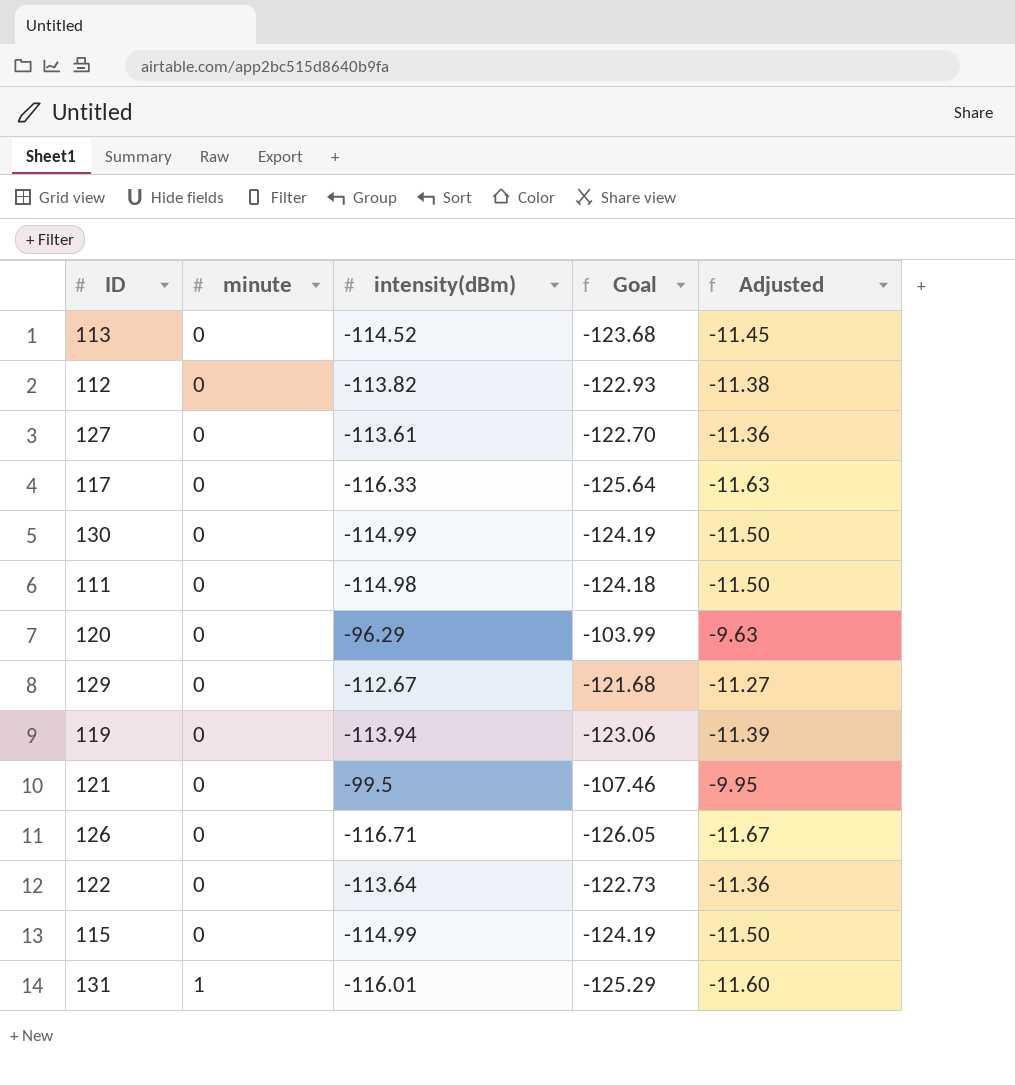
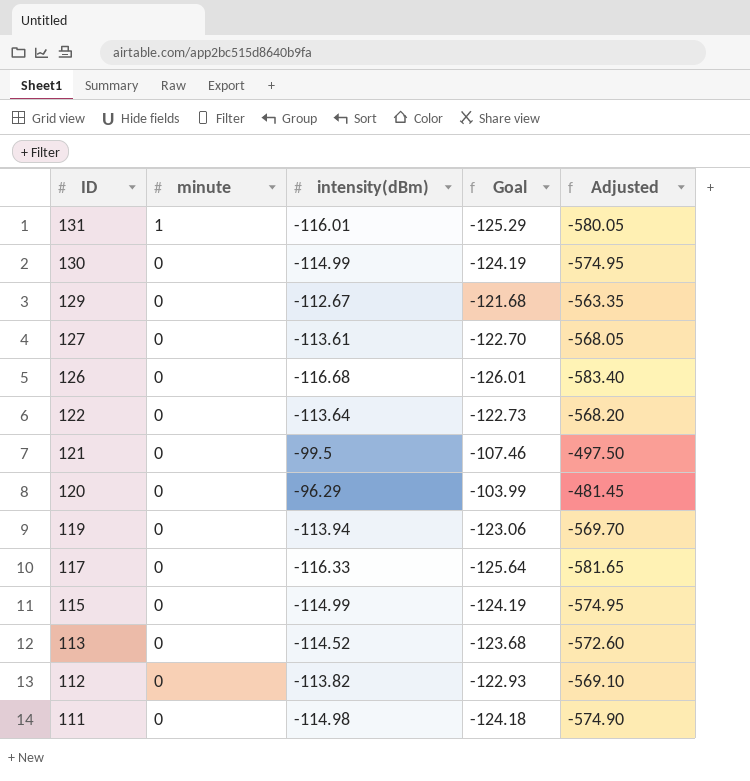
row order: minute ascending -> ID descending
column Adjusted | formula: [intensity(dBm)] * 0.1 -> [intensity(dBm)] * 5
126 | intensity(dBm): -116.71 -> -116.68
126 | Goal: -126.05 -> -126.01

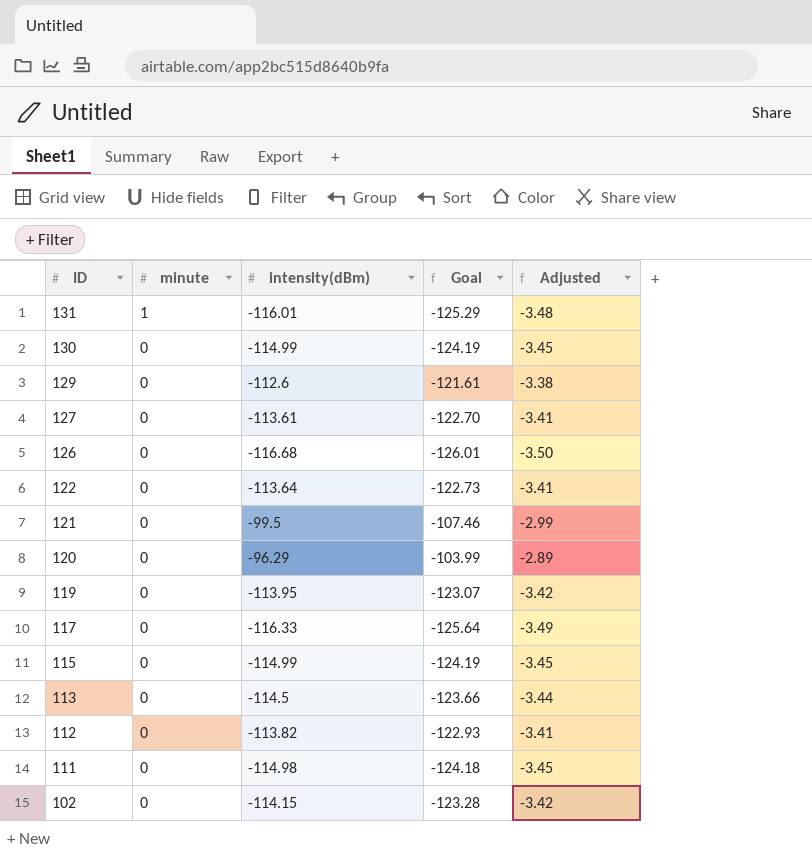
column Adjusted | formula: [intensity(dBm)] * 5 -> [intensity(dBm)] * 0.03
129 | intensity(dBm): -112.67 -> -112.6
129 | Goal: -121.68 -> -121.61
119 | intensity(dBm): -113.94 -> -113.95
119 | Goal: -123.06 -> -123.07
113 | intensity(dBm): -114.52 -> -114.5
113 | Goal: -123.68 -> -123.66
row 102: none -> 0 | -114.15 | -123.28 | -3.42

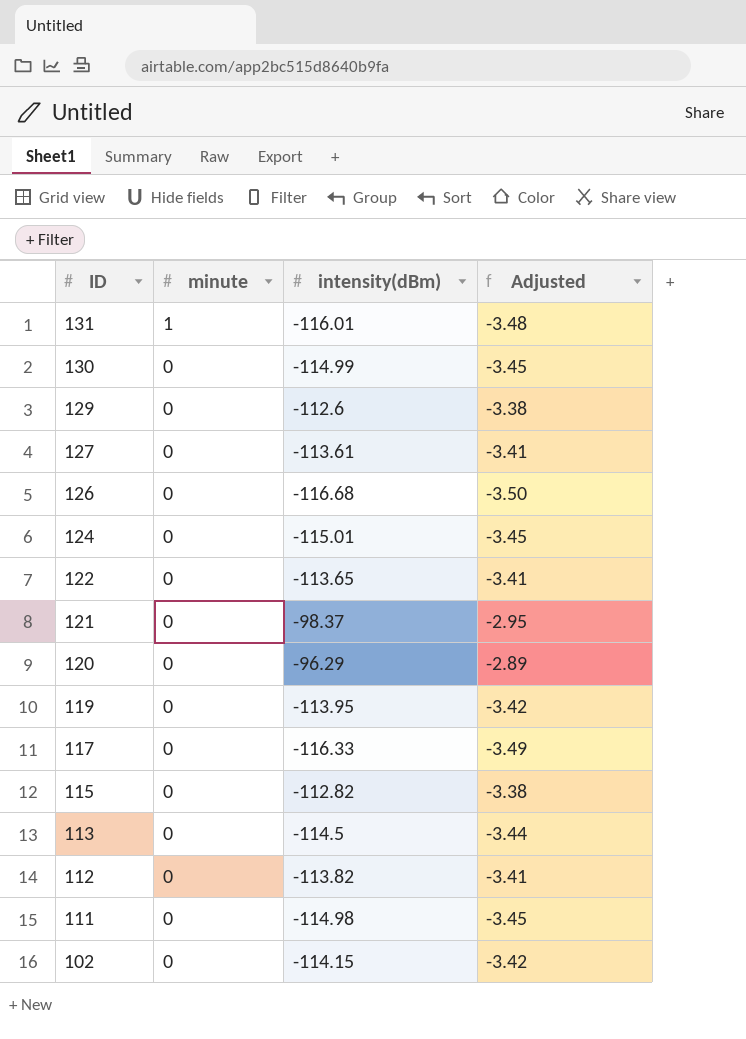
column Goal | formula: [intensity(dBm)] * 1.08 -> none
row 124: none -> 0 | -115.01 | -3.45
122 | intensity(dBm): -113.64 -> -113.65
121 | intensity(dBm): -99.5 -> -98.37
121 | Adjusted: -2.99 -> -2.95
115 | intensity(dBm): -114.99 -> -112.82
115 | Adjusted: -3.45 -> -3.38

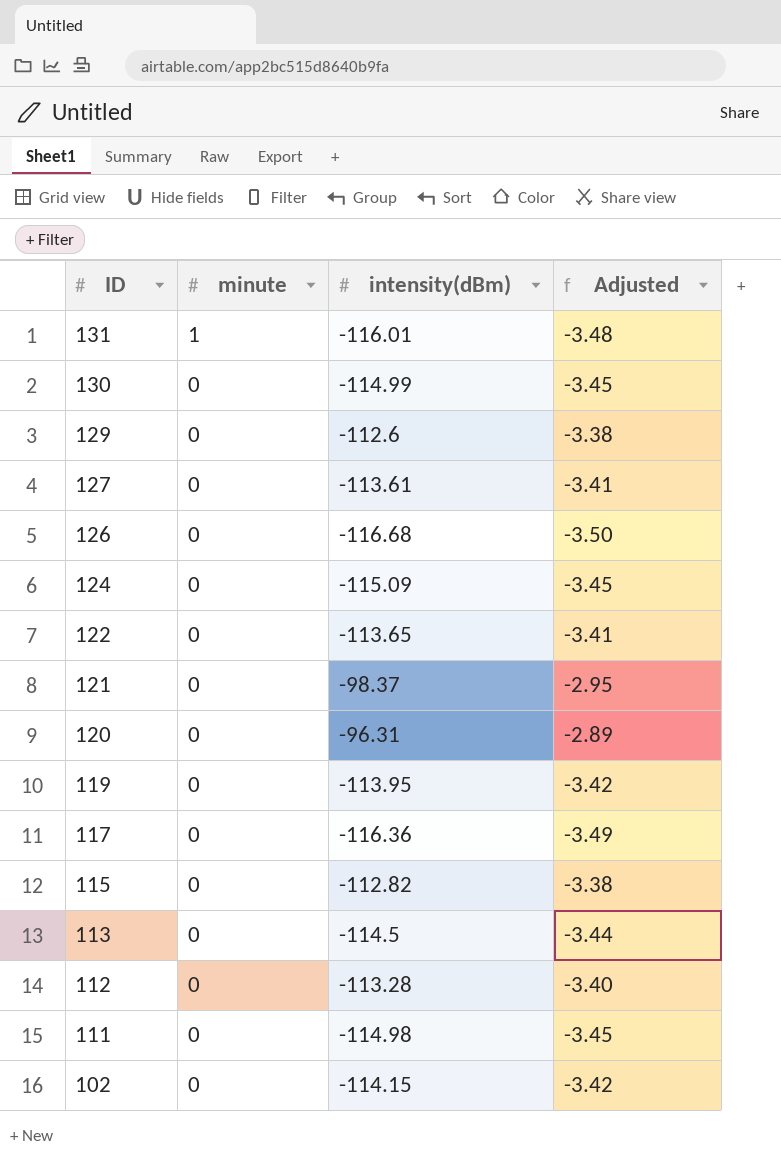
124 | intensity(dBm): -115.01 -> -115.09
120 | intensity(dBm): -96.29 -> -96.31
117 | intensity(dBm): -116.33 -> -116.36
112 | intensity(dBm): -113.82 -> -113.28
112 | Adjusted: -3.41 -> -3.40

